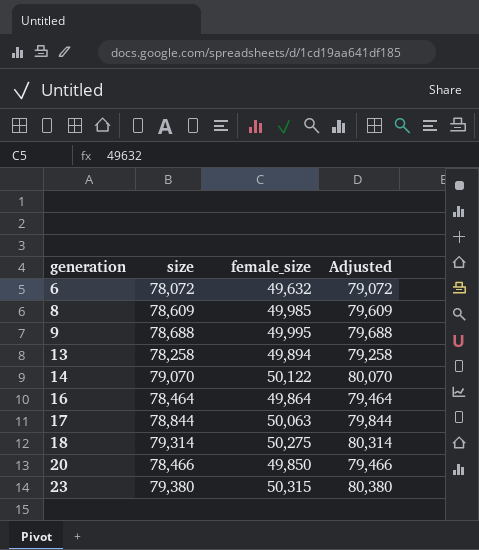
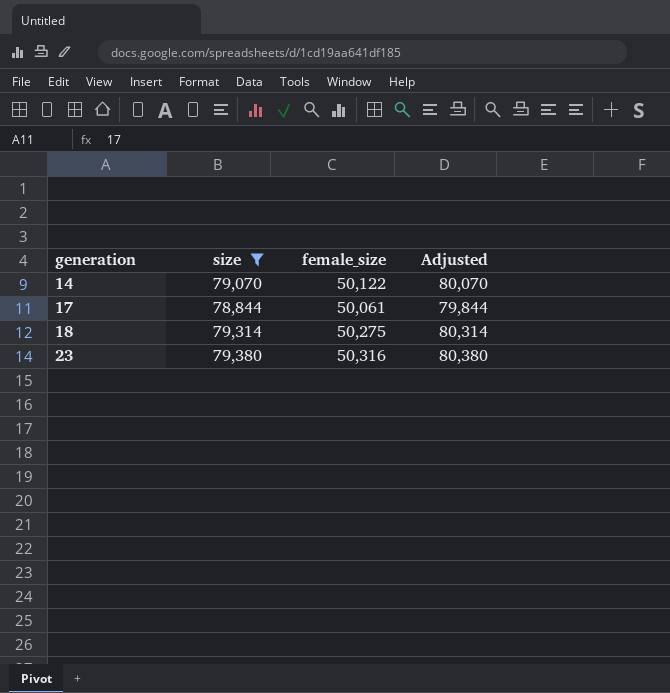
filter: none -> size >= 78,844
17 | female_size: 50,063 -> 50,061
23 | female_size: 50,315 -> 50,316

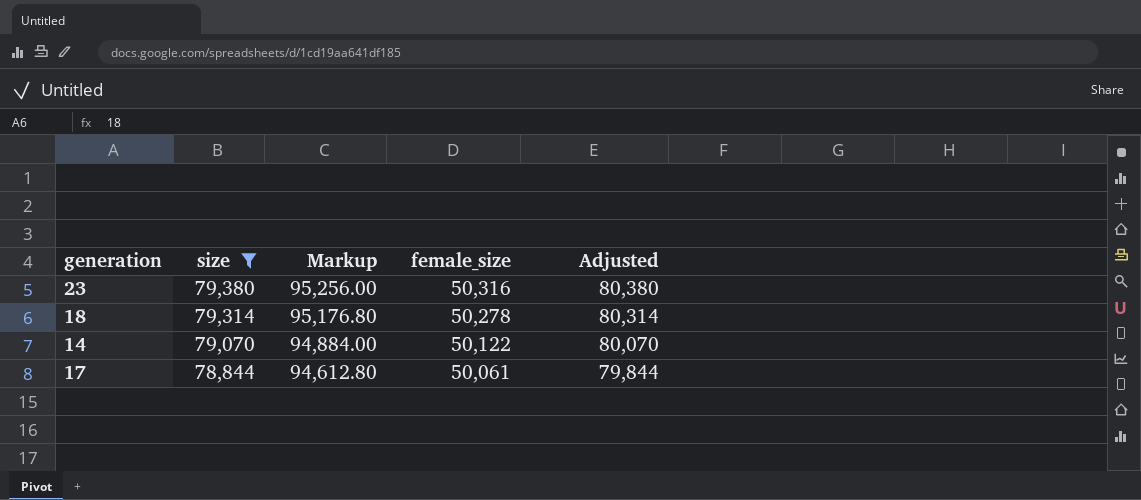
row order: generation ascending -> size descending
column Markup | formula: none -> [size] * 1.2
18 | female_size: 50,275 -> 50,278

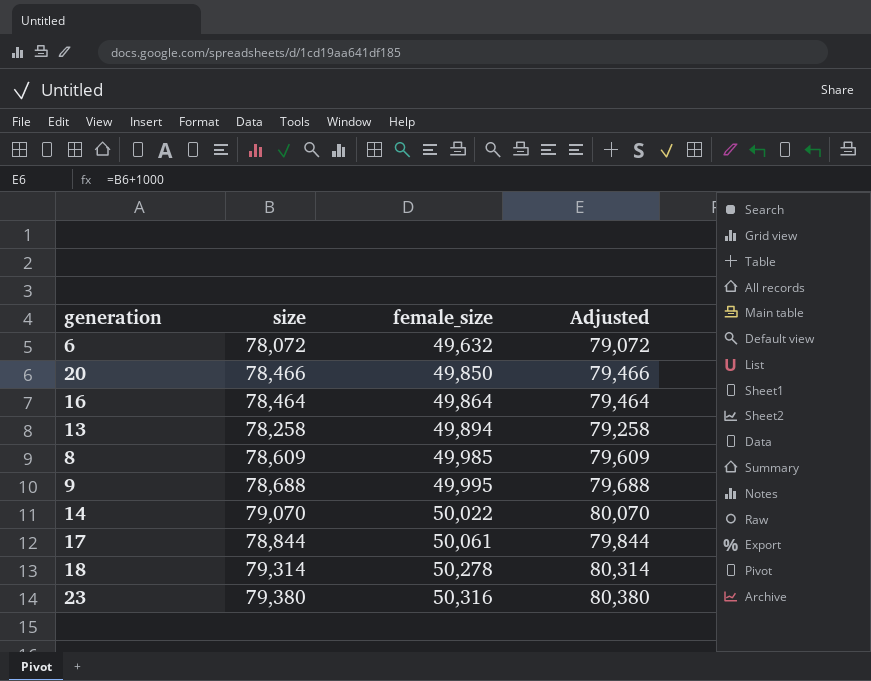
filter: size >= 78,844 -> none
row order: size descending -> female_size ascending
column Markup | formula: [size] * 1.2 -> none
14 | female_size: 50,122 -> 50,022

